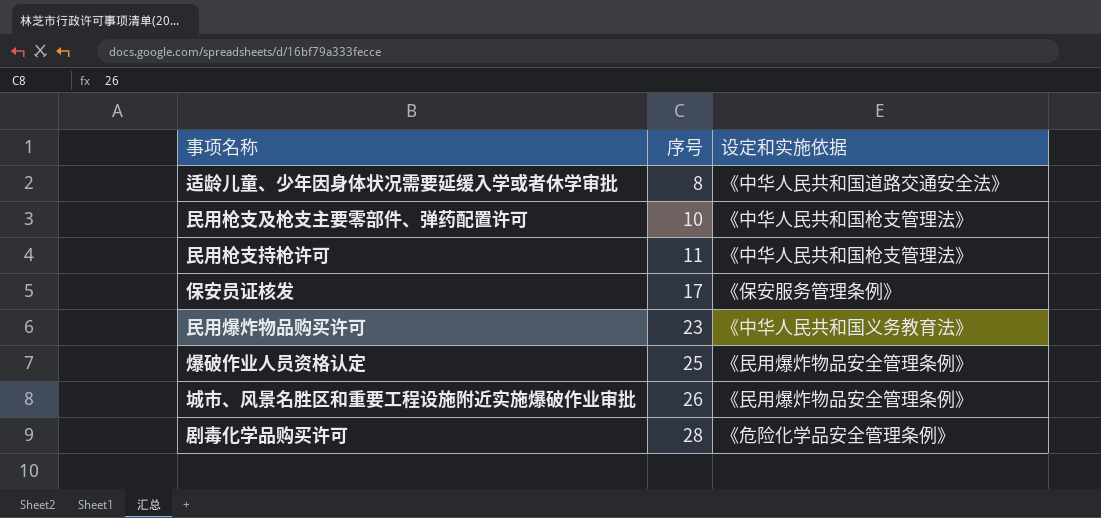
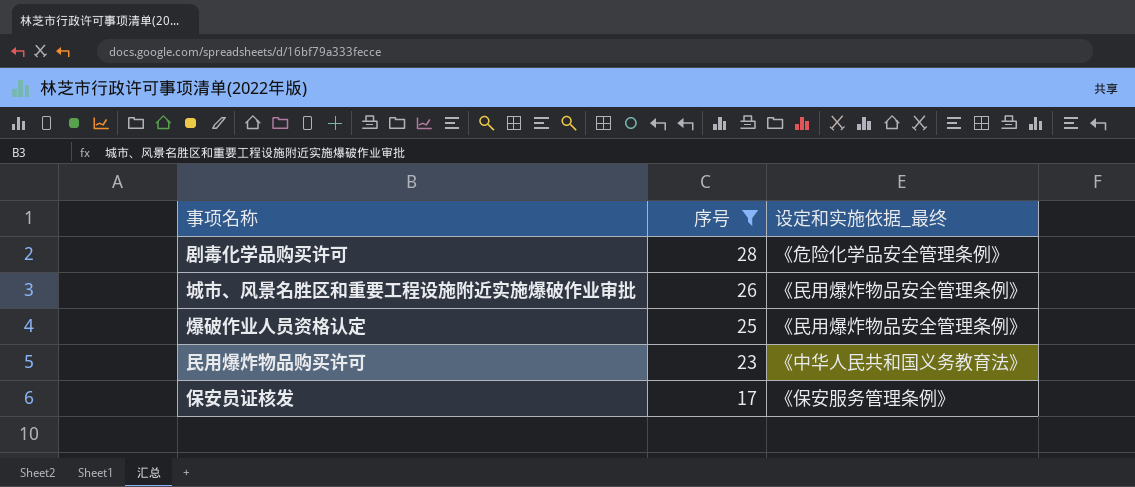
filter: none -> 序号 >= 17
row order: 序号 ascending -> 序号 descending
column name: 设定和实施依据 -> 设定和实施依据_最终

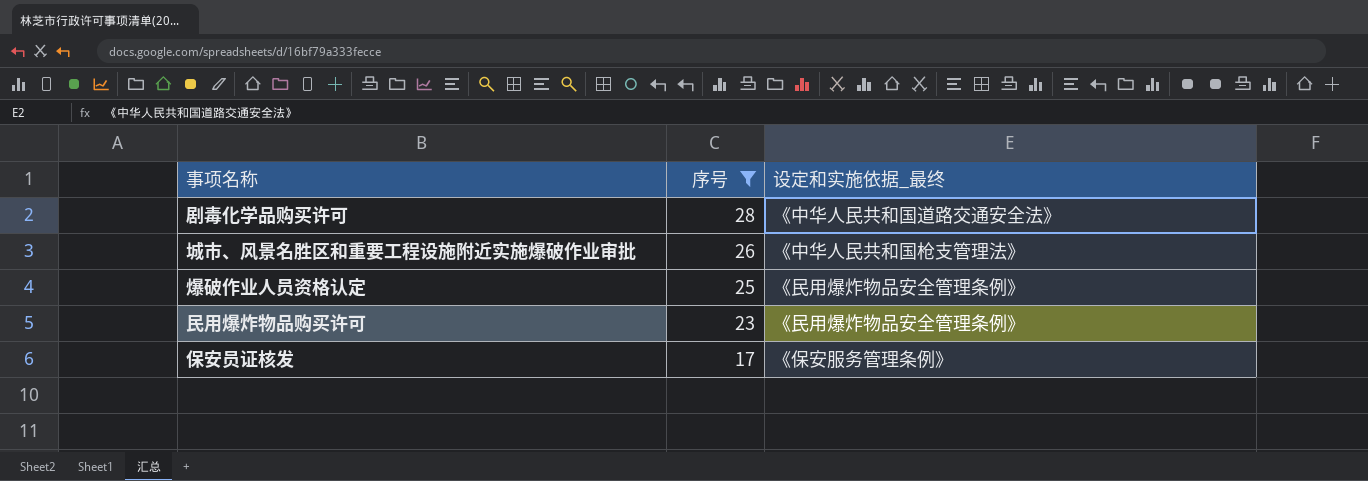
剧毒化学品购买许可 | 设定和实施依据_最终: 《危险化学品安全管理条例》 -> 《中华人民共和国道路交通安全法》
城市、风景名胜区和重要工程设施附近实施爆破作业审批 | 设定和实施依据_最终: 《民用爆炸物品安全管理条例》 -> 《中华人民共和国枪支管理法》
民用爆炸物品购买许可 | 设定和实施依据_最终: 《中华人民共和国义务教育法》 -> 《民用爆炸物品安全管理条例》

